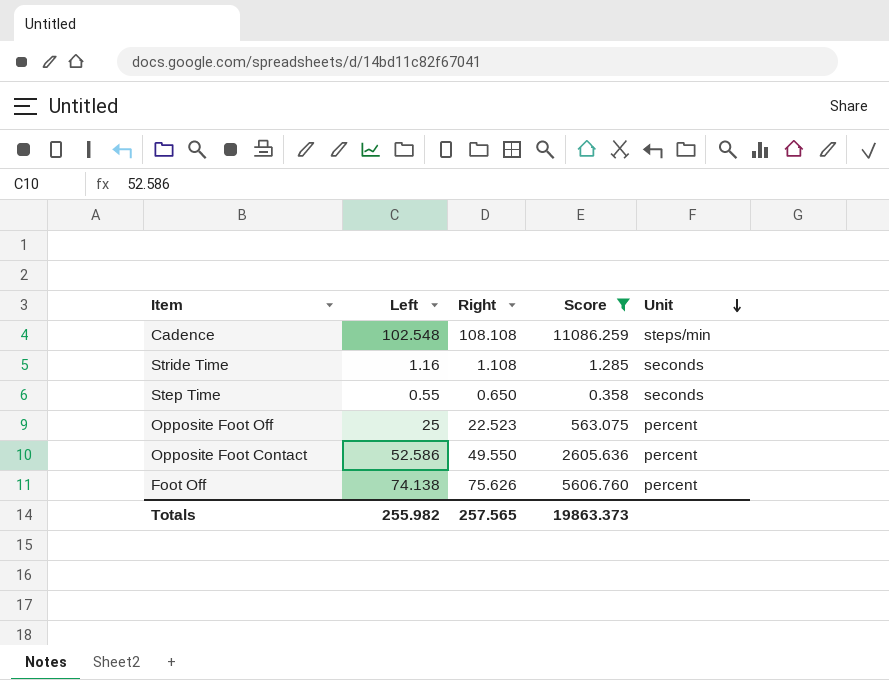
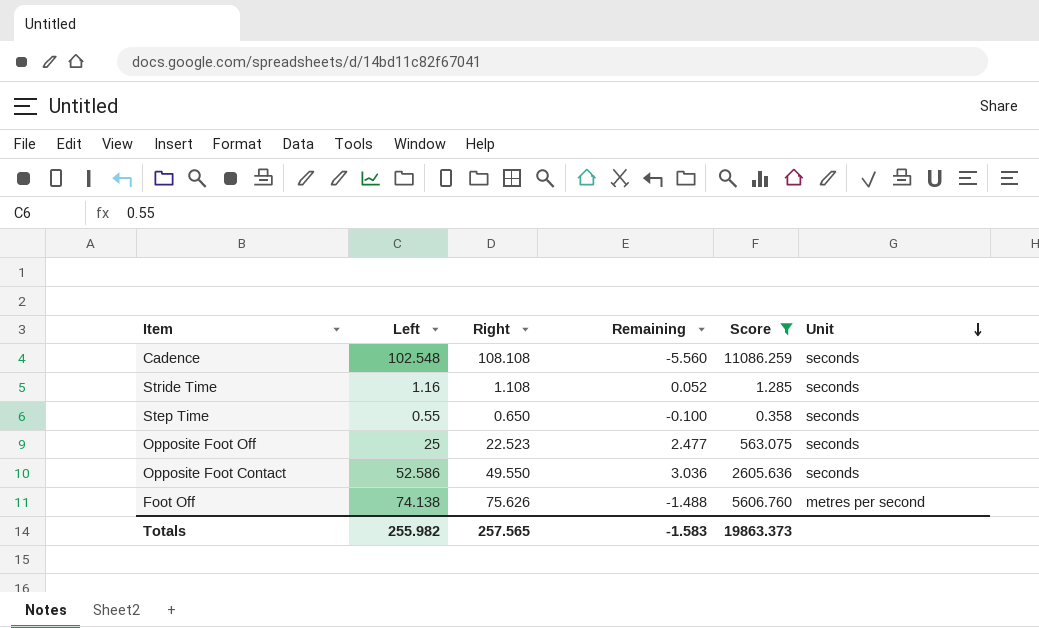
column Remaining | formula: none -> [Left] - [Right]
Cadence | Unit: steps/min -> seconds
Opposite Foot Off | Unit: percent -> seconds
Opposite Foot Contact | Unit: percent -> seconds
Foot Off | Unit: percent -> metres per second

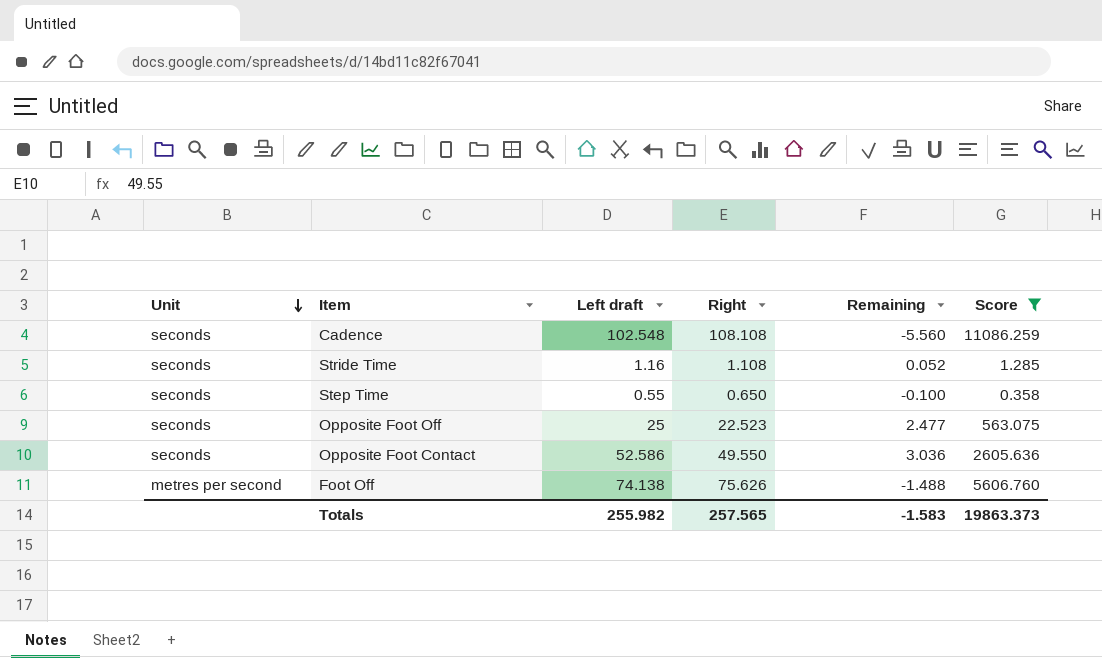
column Unit | position: 6 -> 1
column name: Left -> Left draft

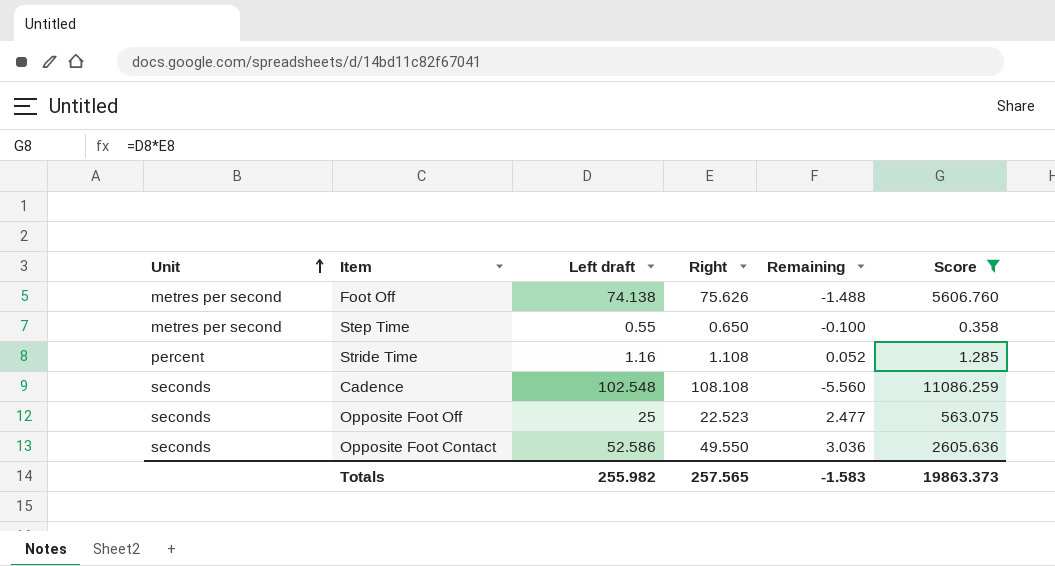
row order: Unit descending -> Unit ascending
Step Time | Unit: seconds -> metres per second
Stride Time | Unit: seconds -> percent

